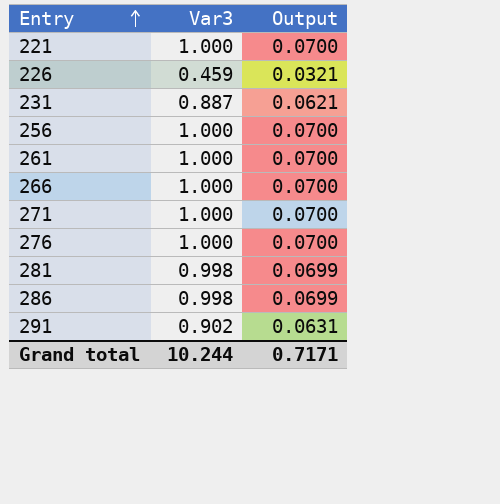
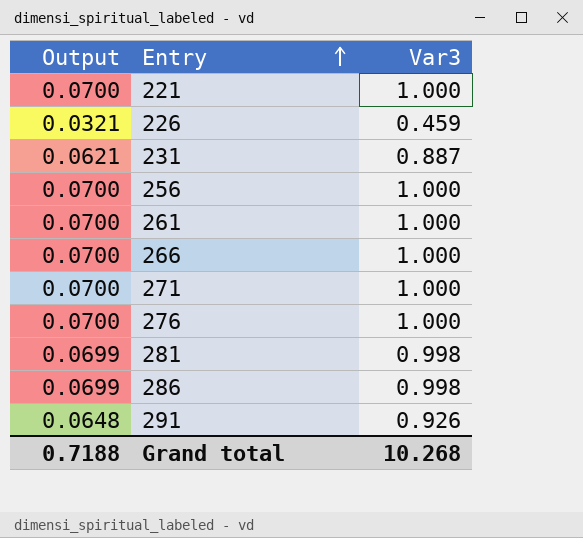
column Output | position: 3 -> 1
291 | Output: 0.0631 -> 0.0648
291 | Var3: 0.902 -> 0.926
Grand total | Output: 0.7171 -> 0.7188
Grand total | Var3: 10.244 -> 10.268

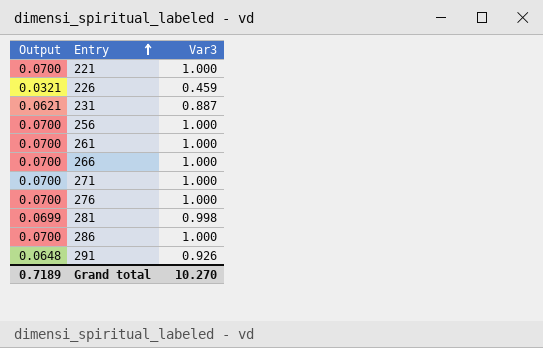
286 | Output: 0.0699 -> 0.0700
286 | Var3: 0.998 -> 1.000
Grand total | Output: 0.7188 -> 0.7189
Grand total | Var3: 10.268 -> 10.270

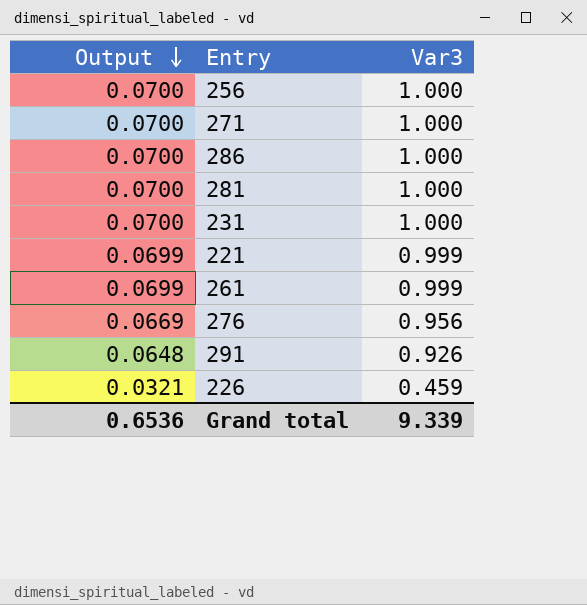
row order: Entry ascending -> Output descending
row 266: 0.0700 | 1.000 -> none
281 | Output: 0.0699 -> 0.0700
281 | Var3: 0.998 -> 1.000
231 | Output: 0.0621 -> 0.0700
231 | Var3: 0.887 -> 1.000
221 | Output: 0.0700 -> 0.0699
221 | Var3: 1.000 -> 0.999
261 | Output: 0.0700 -> 0.0699
261 | Var3: 1.000 -> 0.999
276 | Output: 0.0700 -> 0.0669
276 | Var3: 1.000 -> 0.956
Grand total | Output: 0.7189 -> 0.6536
Grand total | Var3: 10.270 -> 9.339

